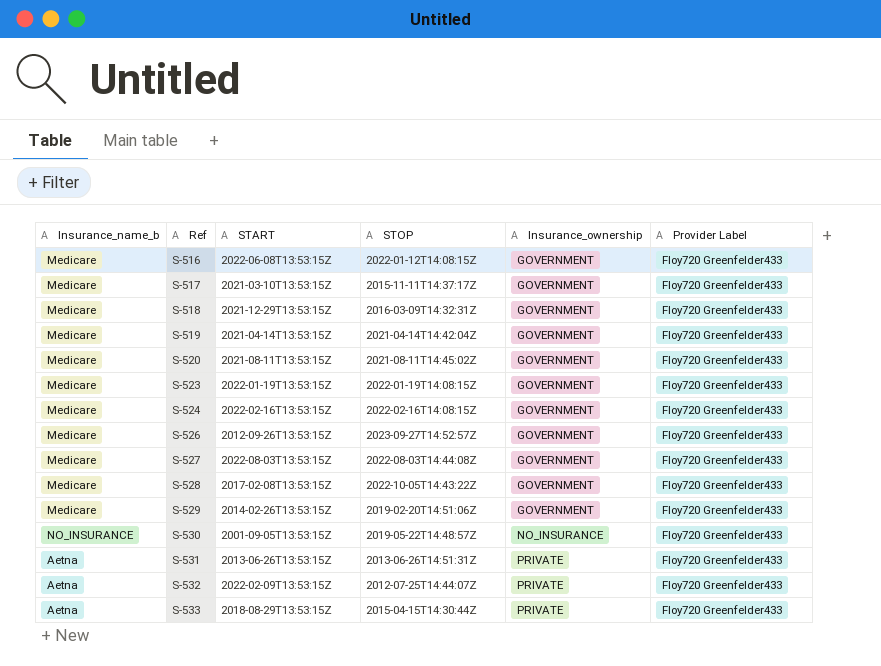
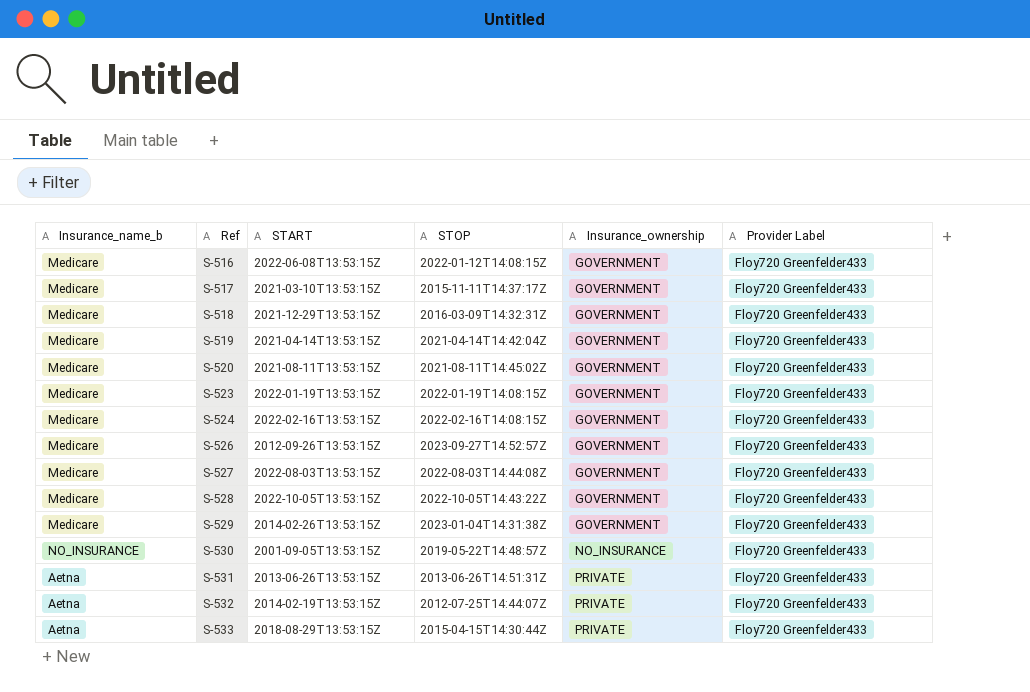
S-528 | START: 2017-02-08T13:53:15Z -> 2022-10-05T13:53:15Z
S-529 | STOP: 2019-02-20T14:51:06Z -> 2023-01-04T14:31:38Z
S-532 | START: 2022-02-09T13:53:15Z -> 2014-02-19T13:53:15Z

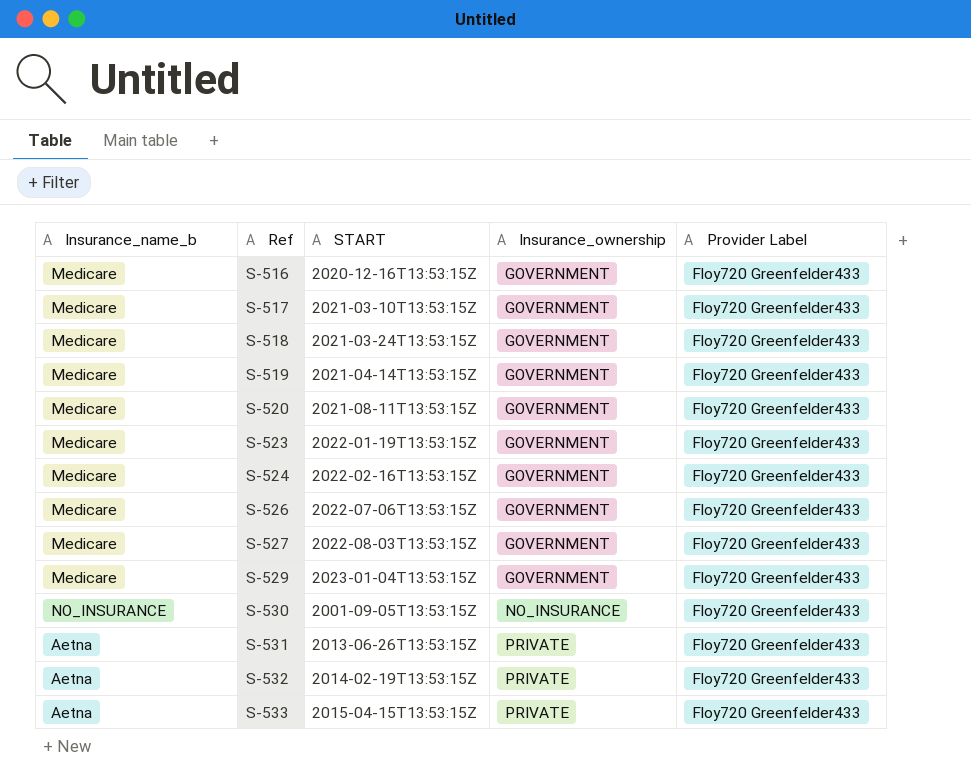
column STOP | position: 4 -> none
row S-528: Medicare | 2022-10-05T13:53:15Z | 2022-10-05T14:43:22Z | GOVERNMENT | Floy720 Greenfelder433 -> none
S-516 | START: 2022-06-08T13:53:15Z -> 2020-12-16T13:53:15Z
S-518 | START: 2021-12-29T13:53:15Z -> 2021-03-24T13:53:15Z
S-526 | START: 2012-09-26T13:53:15Z -> 2022-07-06T13:53:15Z
S-529 | START: 2014-02-26T13:53:15Z -> 2023-01-04T13:53:15Z
S-533 | START: 2018-08-29T13:53:15Z -> 2015-04-15T13:53:15Z

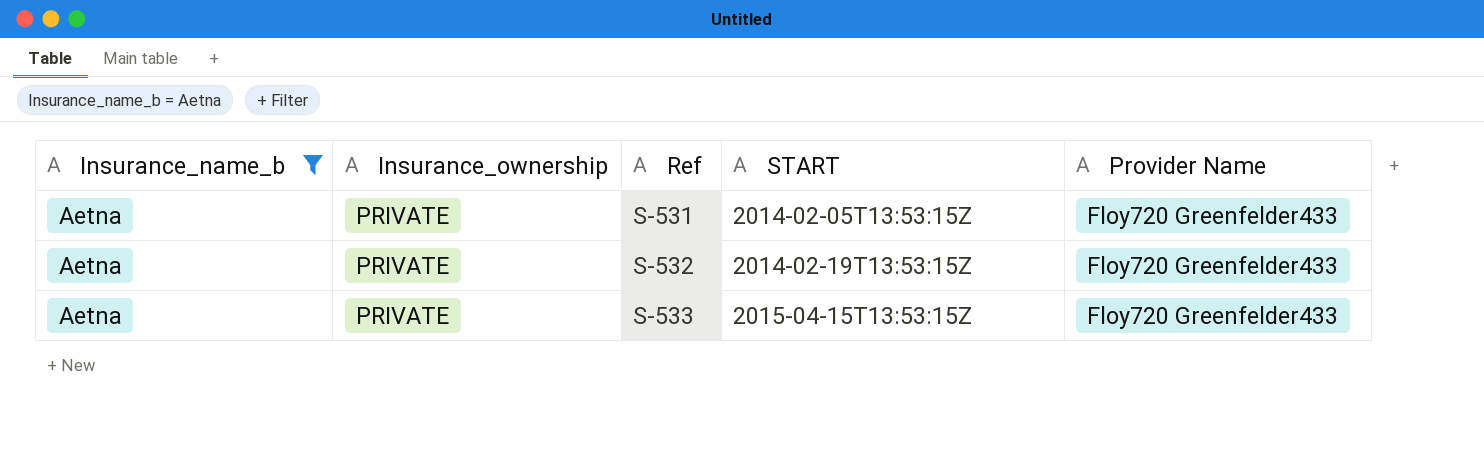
filter: none -> Insurance_name_b = Aetna
column Insurance_ownership | position: 4 -> 2
column name: Provider Label -> Provider Name
S-531 | START: 2013-06-26T13:53:15Z -> 2014-02-05T13:53:15Z

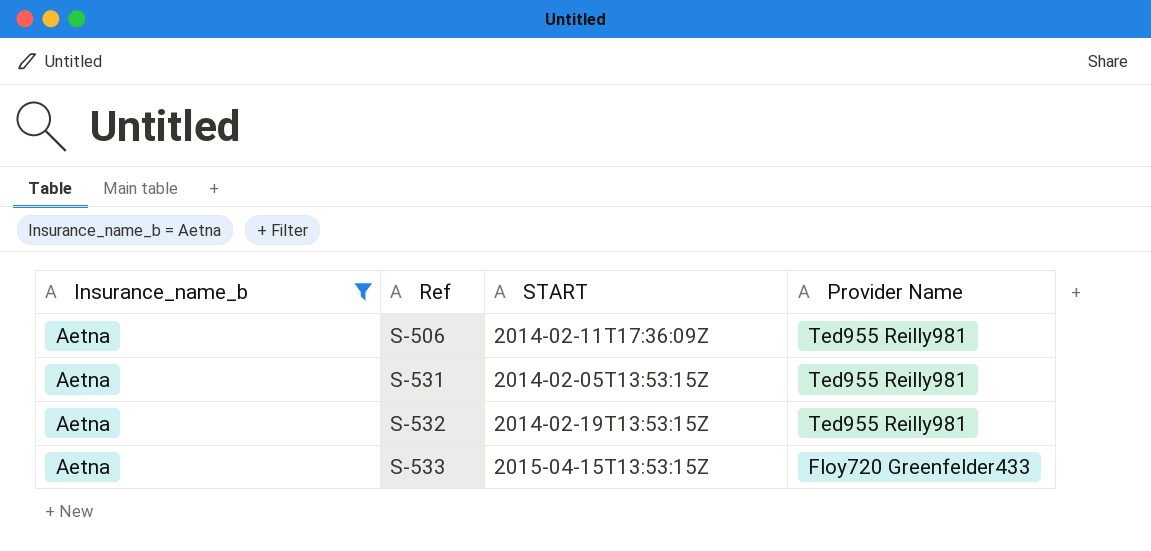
column Insurance_ownership | position: 2 -> none
row S-506: none -> Aetna | 2014-02-11T17:36:09Z | Ted955 Reilly981
S-531 | Provider Name: Floy720 Greenfelder433 -> Ted955 Reilly981
S-532 | Provider Name: Floy720 Greenfelder433 -> Ted955 Reilly981

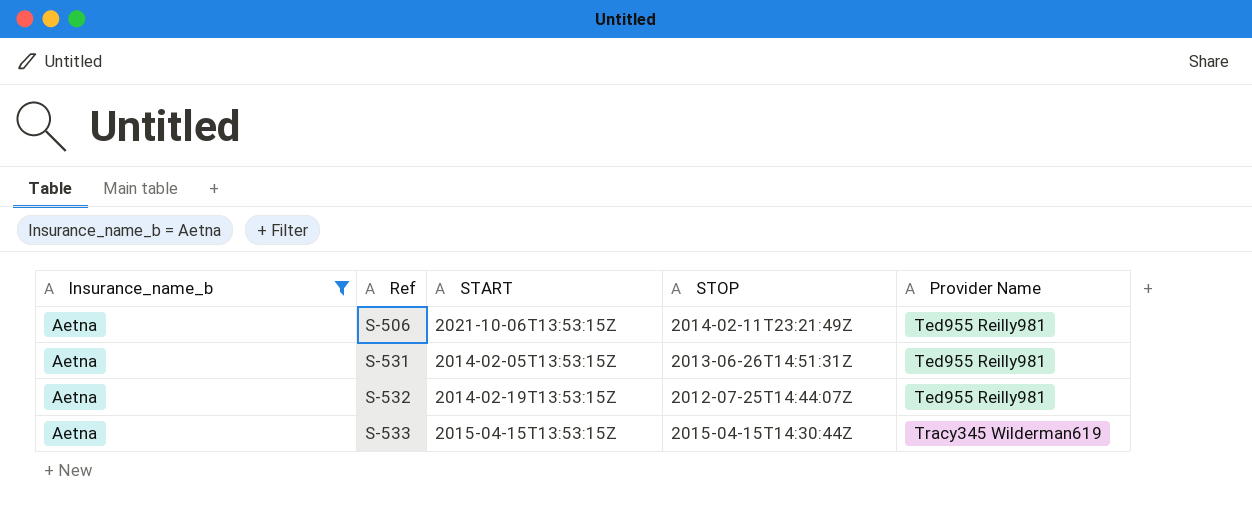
column STOP | position: none -> 4
S-506 | START: 2014-02-11T17:36:09Z -> 2021-10-06T13:53:15Z
S-533 | Provider Name: Floy720 Greenfelder433 -> Tracy345 Wilderman619

